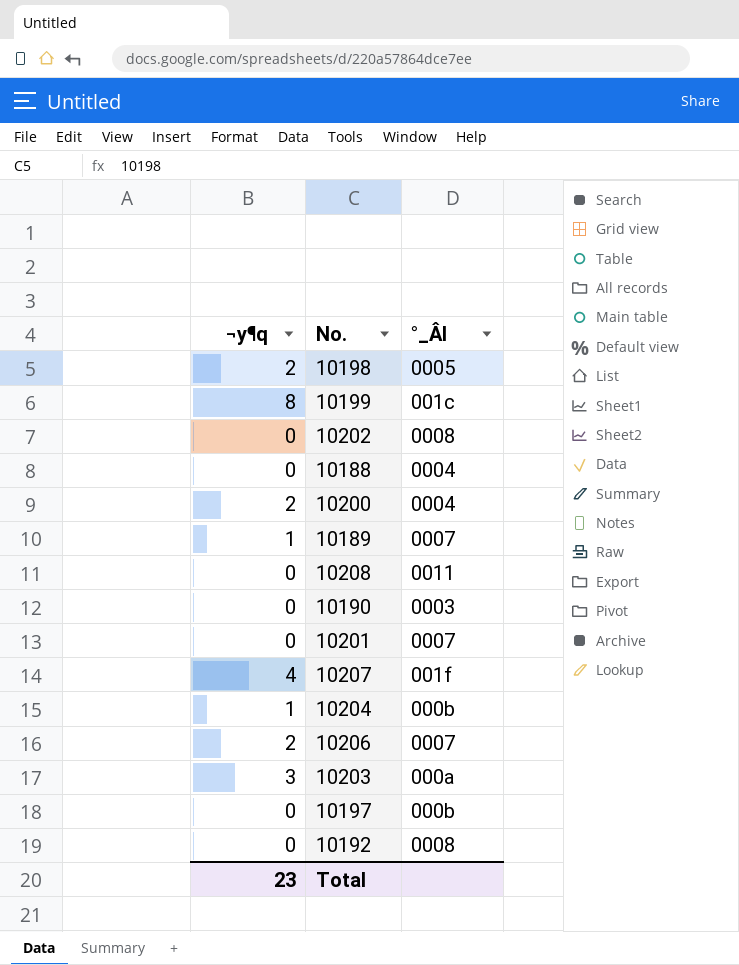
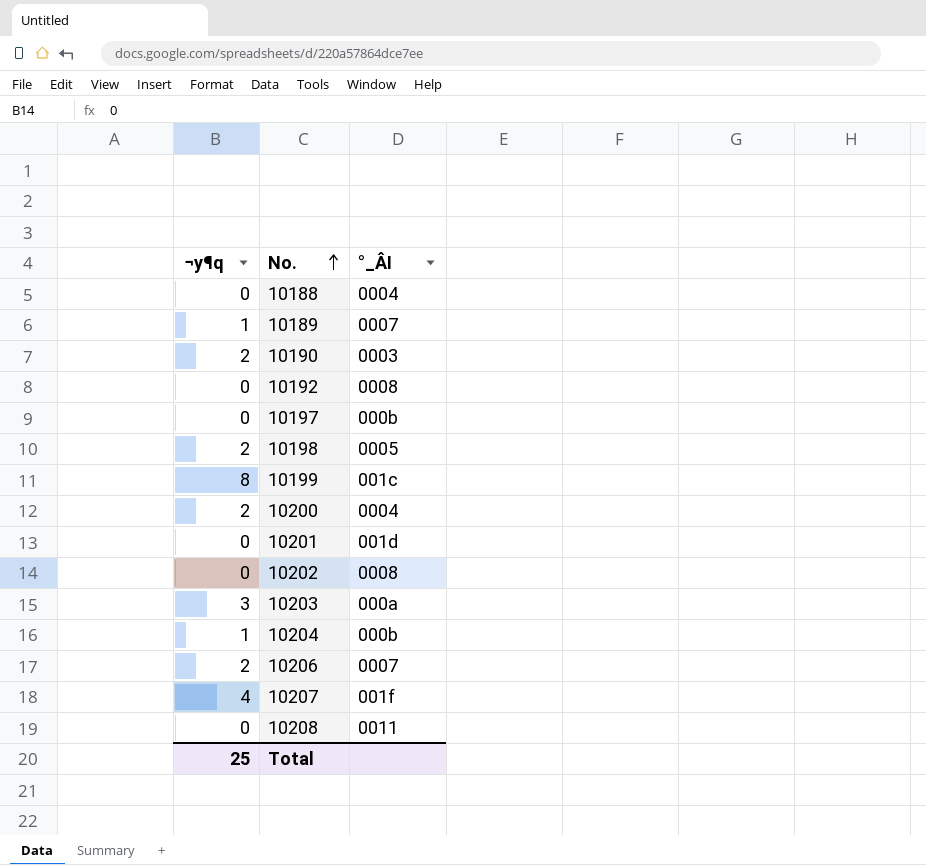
row order: none -> No. ascending
10190 | ¬y¶q: 0 -> 2
10201 | °_ÂI: 0007 -> 001d
Total | ¬y¶q: 23 -> 25

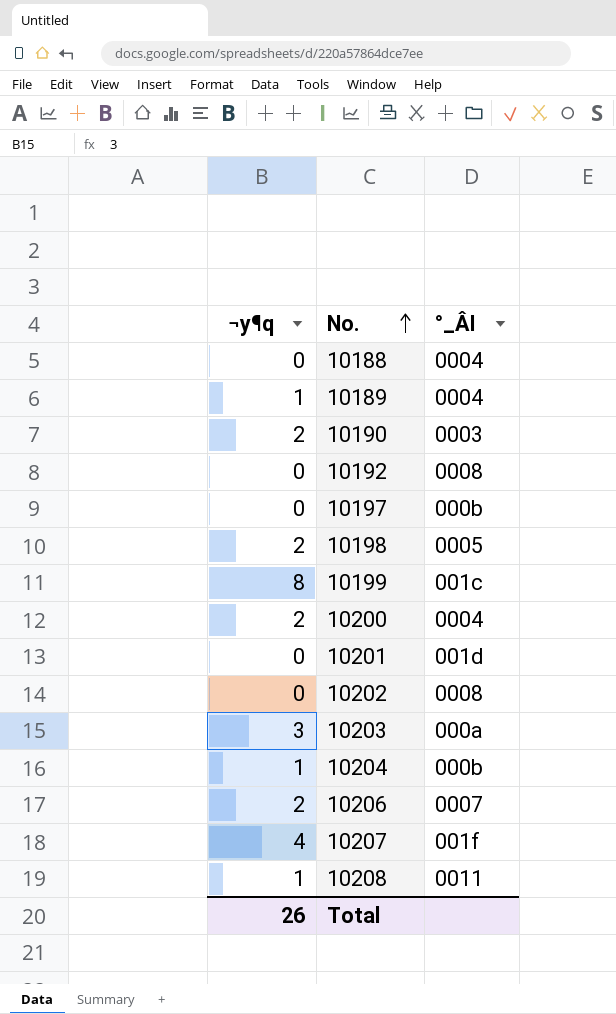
10189 | °_ÂI: 0007 -> 0004
10208 | ¬y¶q: 0 -> 1
Total | ¬y¶q: 25 -> 26

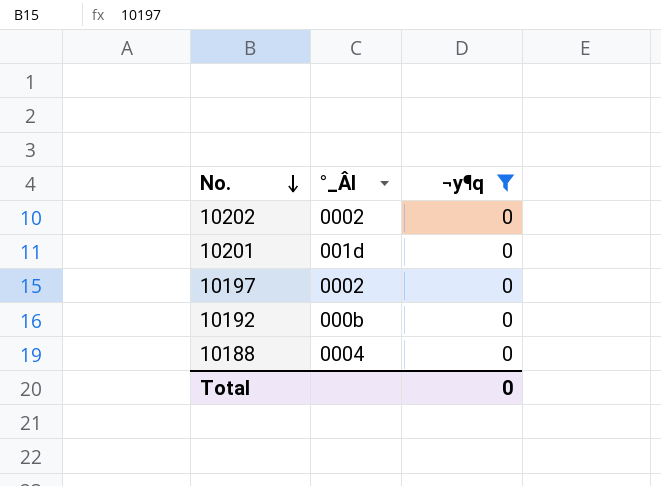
filter: none -> ¬y¶q = 0
row order: No. ascending -> No. descending
column ¬y¶q | position: 1 -> 3
10202 | °_ÂI: 0008 -> 0002
10197 | °_ÂI: 000b -> 0002
10192 | °_ÂI: 0008 -> 000b
Total | ¬y¶q: 26 -> 0

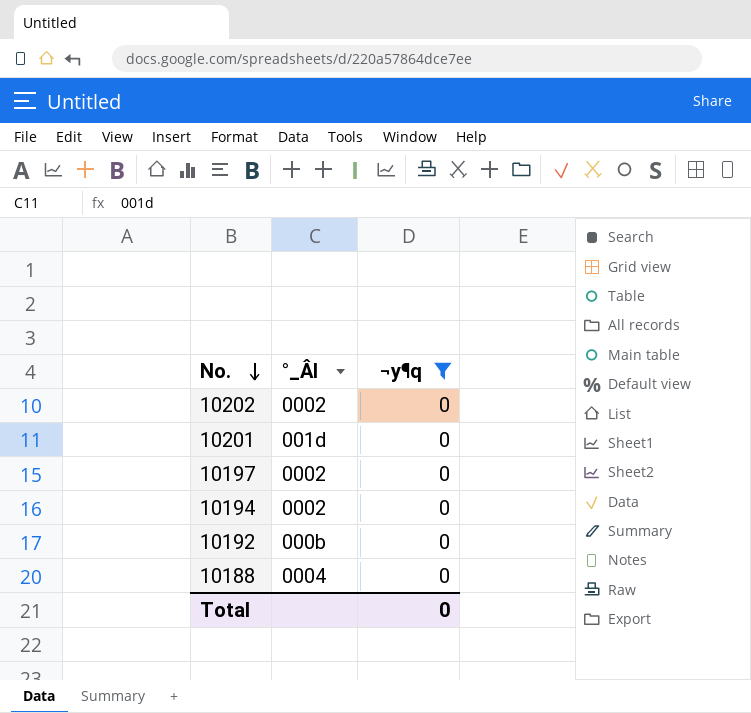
row 10194: none -> 0002 | 0

